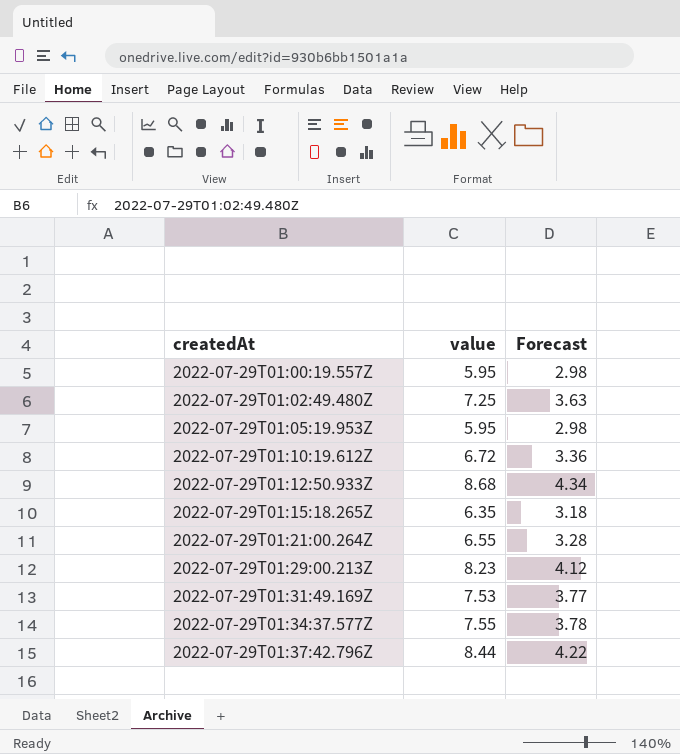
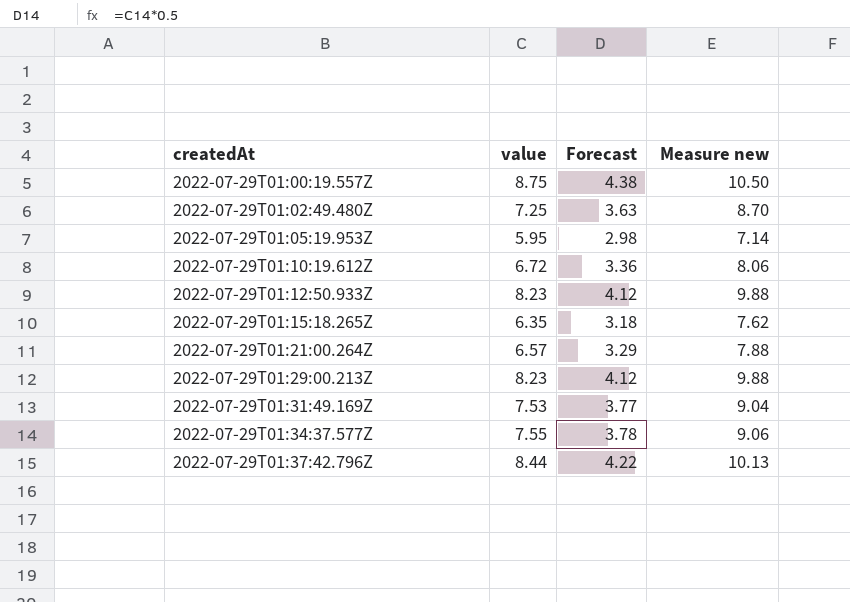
column Measure new | formula: none -> [value] * 1.2
2022-07-29T01:00:19.557Z | value: 5.95 -> 8.75
2022-07-29T01:00:19.557Z | Forecast: 2.98 -> 4.38
2022-07-29T01:12:50.933Z | value: 8.68 -> 8.23
2022-07-29T01:12:50.933Z | Forecast: 4.34 -> 4.12
2022-07-29T01:21:00.264Z | value: 6.55 -> 6.57
2022-07-29T01:21:00.264Z | Forecast: 3.28 -> 3.29

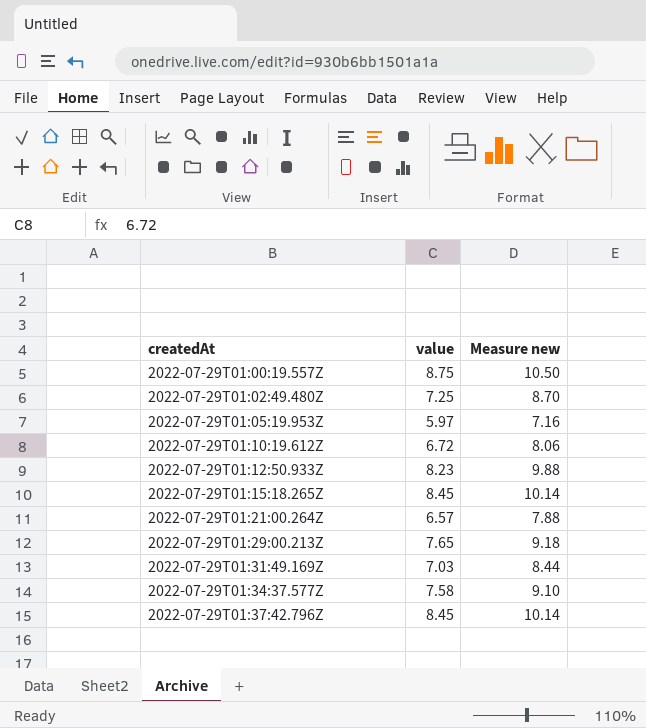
column Forecast | formula: [value] * 0.5 -> none
2022-07-29T01:05:19.953Z | value: 5.95 -> 5.97
2022-07-29T01:05:19.953Z | Measure new: 7.14 -> 7.16
2022-07-29T01:15:18.265Z | value: 6.35 -> 8.45
2022-07-29T01:15:18.265Z | Measure new: 7.62 -> 10.14
2022-07-29T01:29:00.213Z | value: 8.23 -> 7.65
2022-07-29T01:29:00.213Z | Measure new: 9.88 -> 9.18
2022-07-29T01:31:49.169Z | value: 7.53 -> 7.03
2022-07-29T01:31:49.169Z | Measure new: 9.04 -> 8.44
2022-07-29T01:34:37.577Z | value: 7.55 -> 7.58
2022-07-29T01:34:37.577Z | Measure new: 9.06 -> 9.10
2022-07-29T01:37:42.796Z | value: 8.44 -> 8.45
2022-07-29T01:37:42.796Z | Measure new: 10.13 -> 10.14

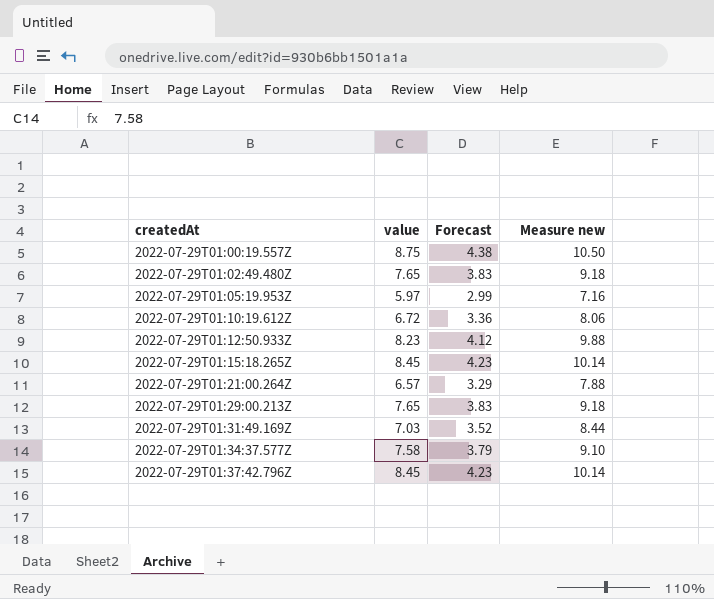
column Forecast | formula: none -> [value] * 0.5
2022-07-29T01:02:49.480Z | value: 7.25 -> 7.65
2022-07-29T01:02:49.480Z | Measure new: 8.70 -> 9.18

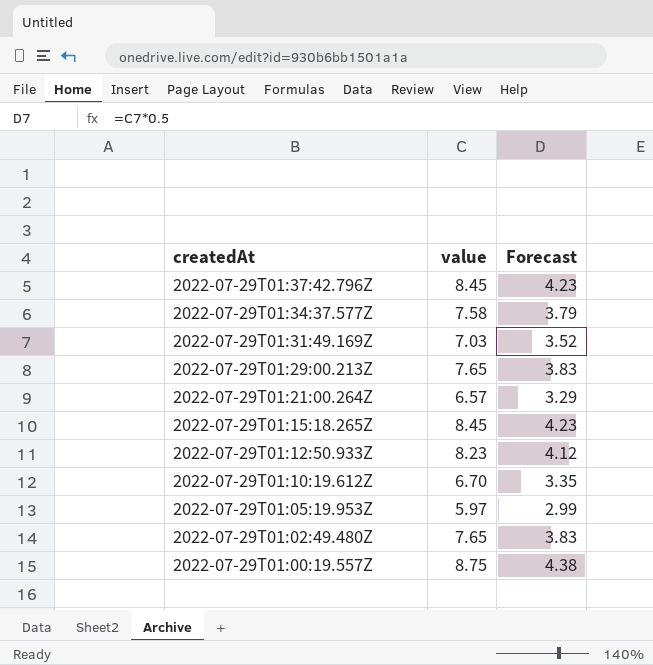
row order: createdAt ascending -> createdAt descending
column Measure new | formula: [value] * 1.2 -> none
2022-07-29T01:10:19.612Z | value: 6.72 -> 6.70
2022-07-29T01:10:19.612Z | Forecast: 3.36 -> 3.35

